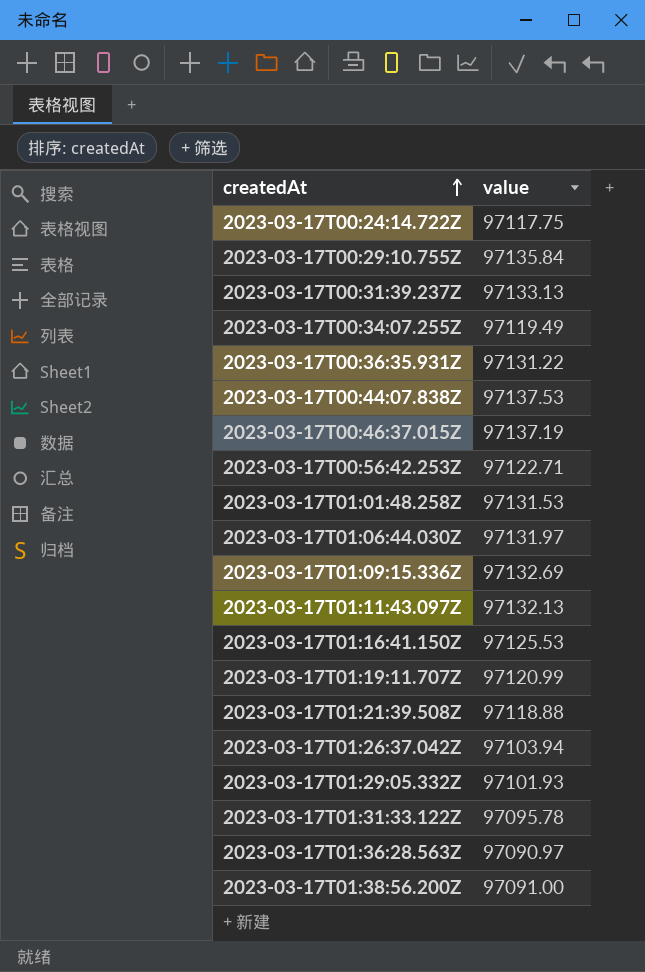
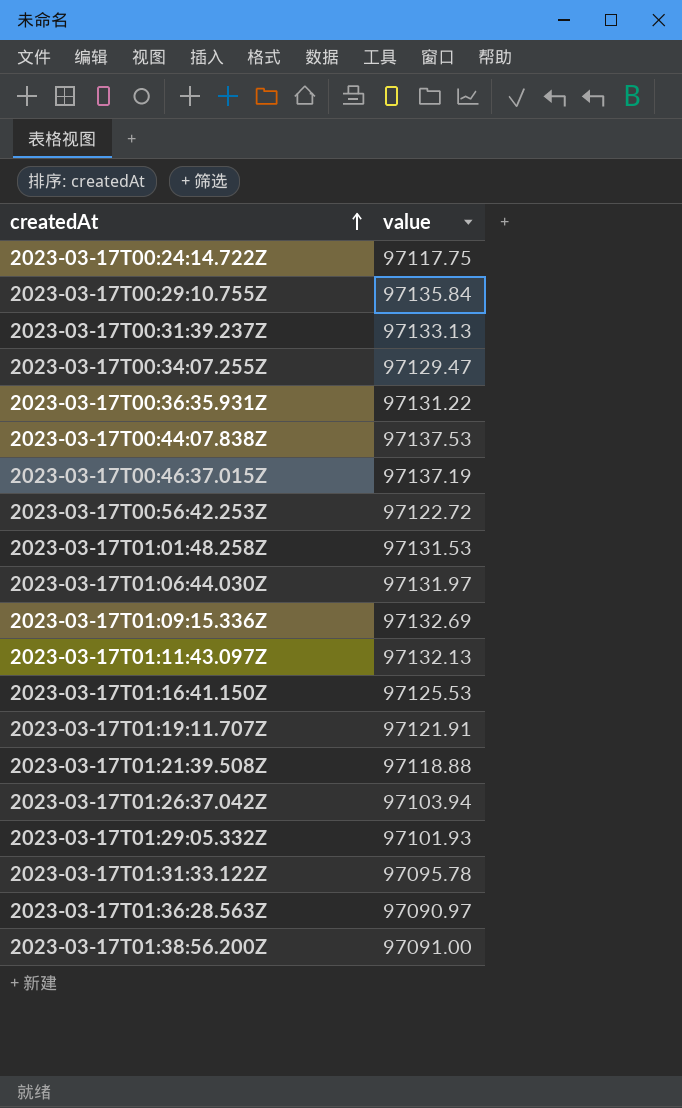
2023-03-17T00:34:07.255Z | value: 97119.49 -> 97129.47
2023-03-17T00:56:42.253Z | value: 97122.71 -> 97122.72
2023-03-17T01:19:11.707Z | value: 97120.99 -> 97121.91

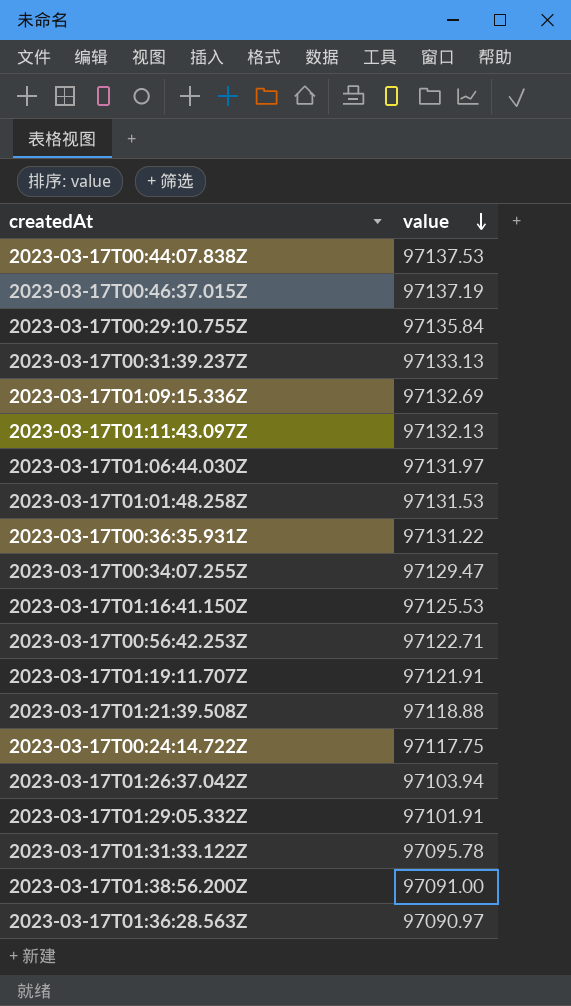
row order: createdAt ascending -> value descending
2023-03-17T00:56:42.253Z | value: 97122.72 -> 97122.71
2023-03-17T01:29:05.332Z | value: 97101.93 -> 97101.91

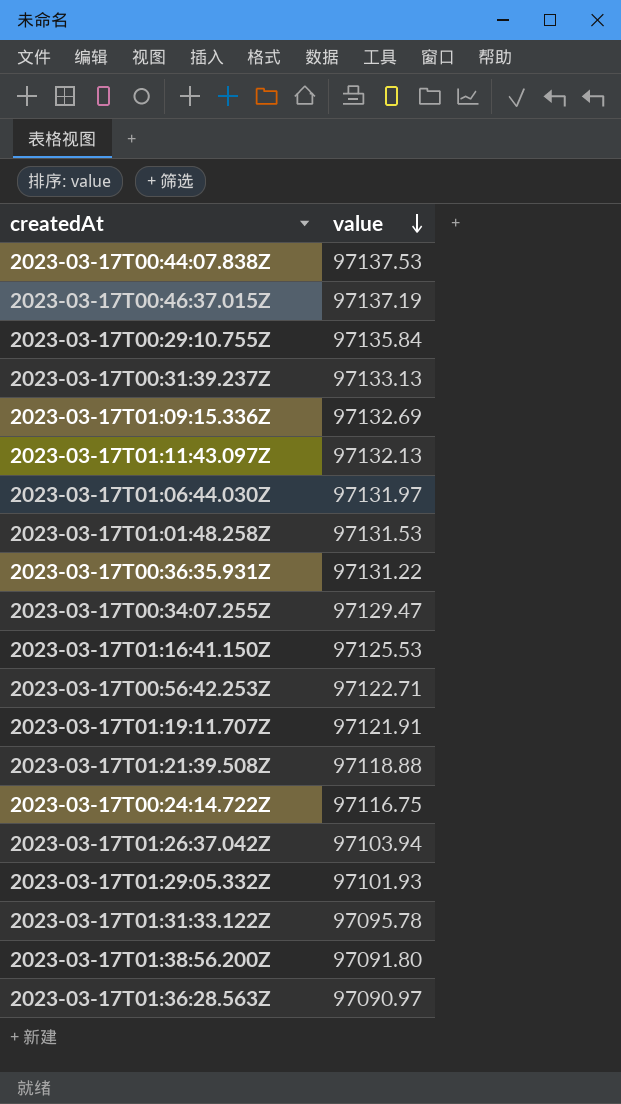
2023-03-17T00:24:14.722Z | value: 97117.75 -> 97116.75
2023-03-17T01:29:05.332Z | value: 97101.91 -> 97101.93
2023-03-17T01:38:56.200Z | value: 97091.00 -> 97091.80

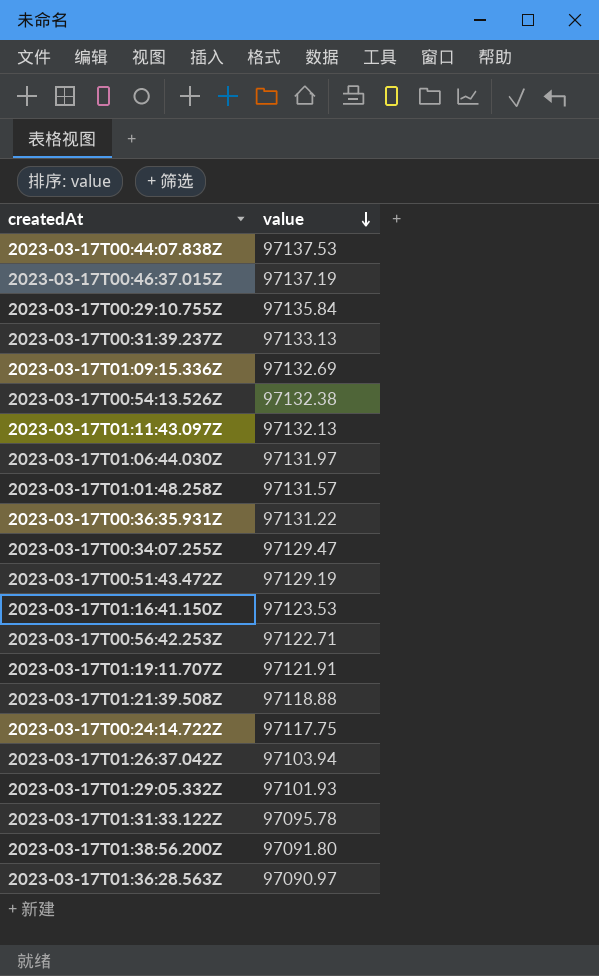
row 2023-03-17T00:54:13.526Z: none -> 97132.38
2023-03-17T01:01:48.258Z | value: 97131.53 -> 97131.57
row 2023-03-17T00:51:43.472Z: none -> 97129.19
2023-03-17T01:16:41.150Z | value: 97125.53 -> 97123.53
2023-03-17T00:24:14.722Z | value: 97116.75 -> 97117.75

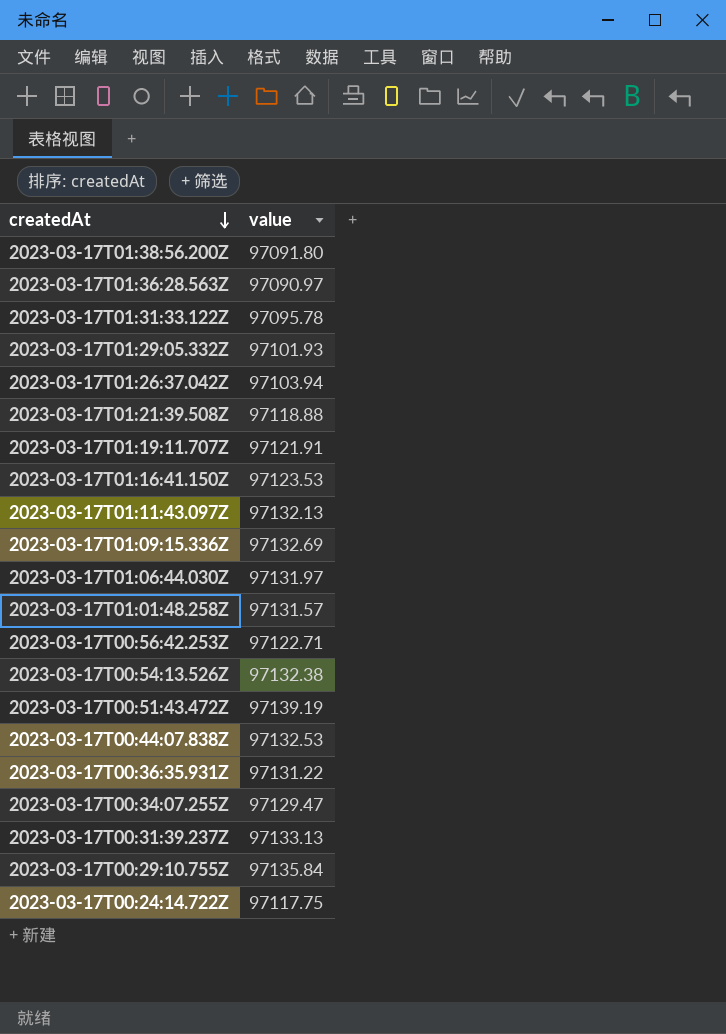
row order: value descending -> createdAt descending
row 2023-03-17T00:46:37.015Z: 97137.19 -> none
2023-03-17T00:51:43.472Z | value: 97129.19 -> 97139.19
2023-03-17T00:44:07.838Z | value: 97137.53 -> 97132.53

